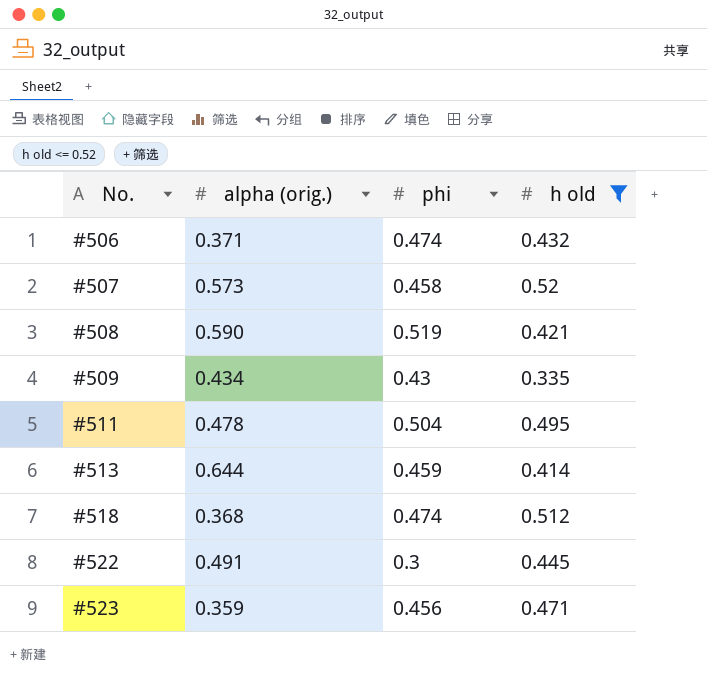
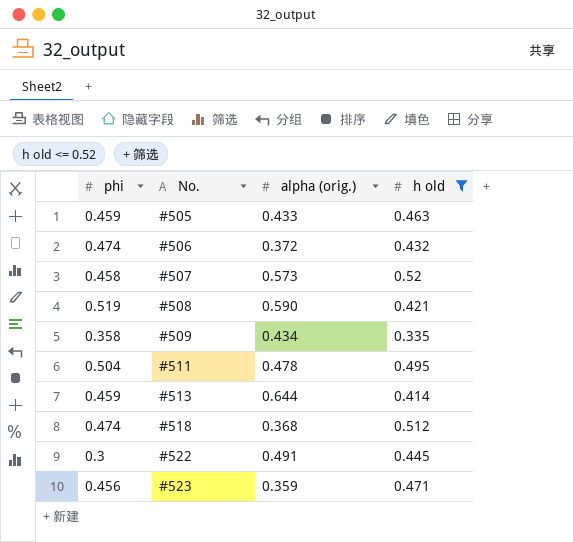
column phi | position: 3 -> 1
row #505: none -> 0.459 | 0.433 | 0.463
#506 | alpha (orig.): 0.371 -> 0.372
#509 | phi: 0.43 -> 0.358

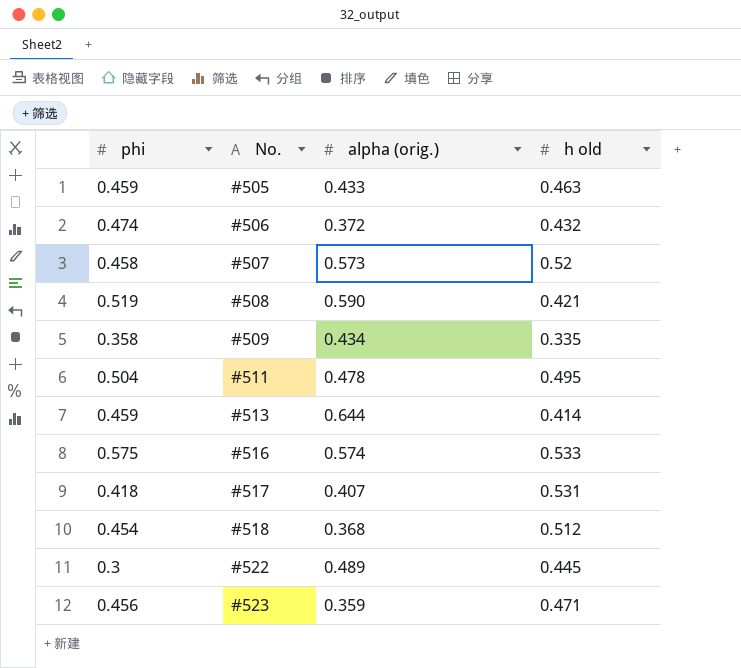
filter: h old <= 0.52 -> none
#518 | phi: 0.474 -> 0.454
#522 | alpha (orig.): 0.491 -> 0.489

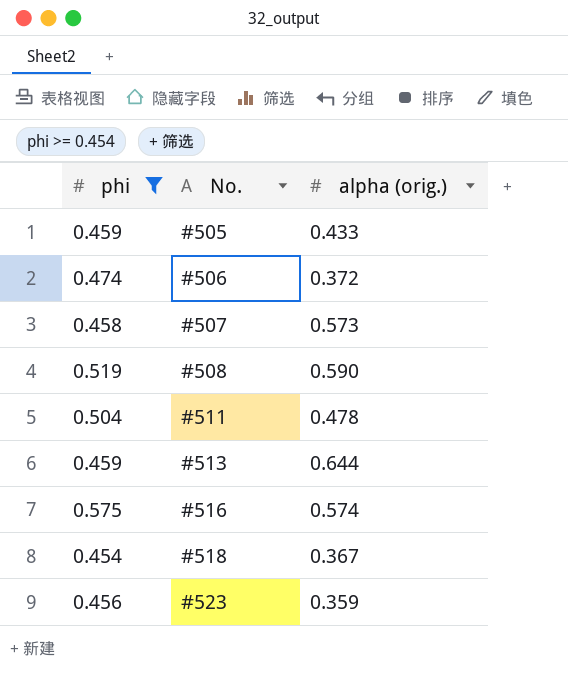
filter: none -> phi >= 0.454
column h old | position: 4 -> none
#518 | alpha (orig.): 0.368 -> 0.367

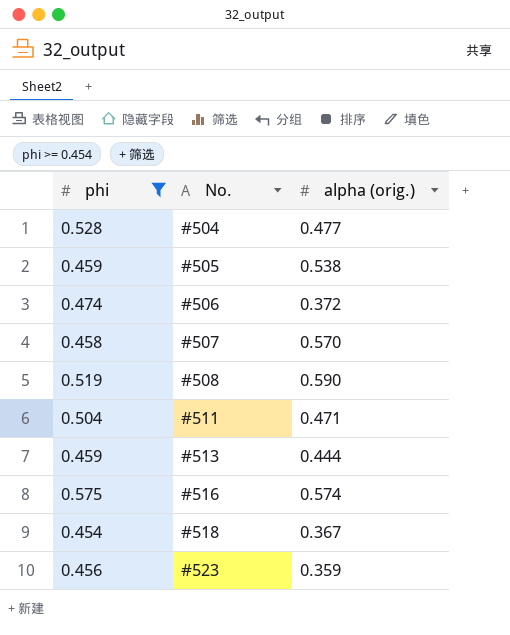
row #504: none -> 0.528 | 0.477
#505 | alpha (orig.): 0.433 -> 0.538
#507 | alpha (orig.): 0.573 -> 0.570
#511 | alpha (orig.): 0.478 -> 0.471
#513 | alpha (orig.): 0.644 -> 0.444

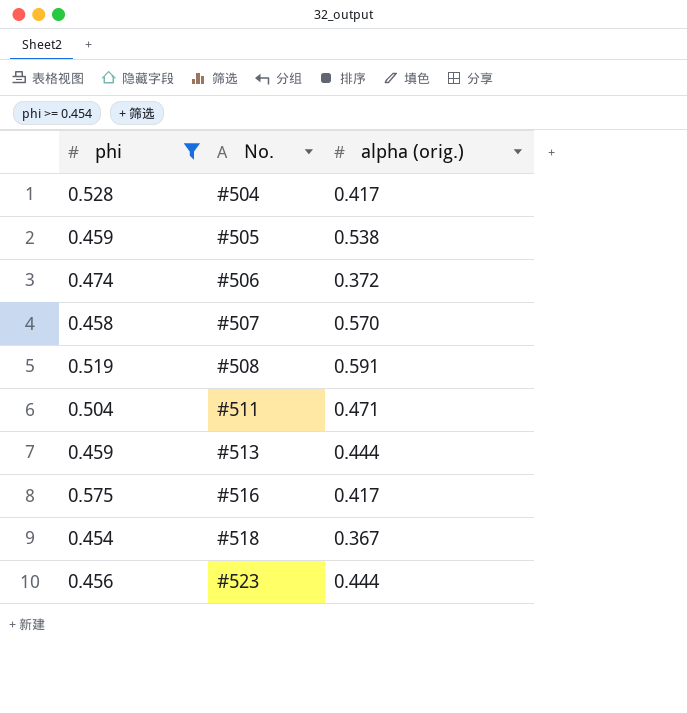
#504 | alpha (orig.): 0.477 -> 0.417
#508 | alpha (orig.): 0.590 -> 0.591
#516 | alpha (orig.): 0.574 -> 0.417
#523 | alpha (orig.): 0.359 -> 0.444

